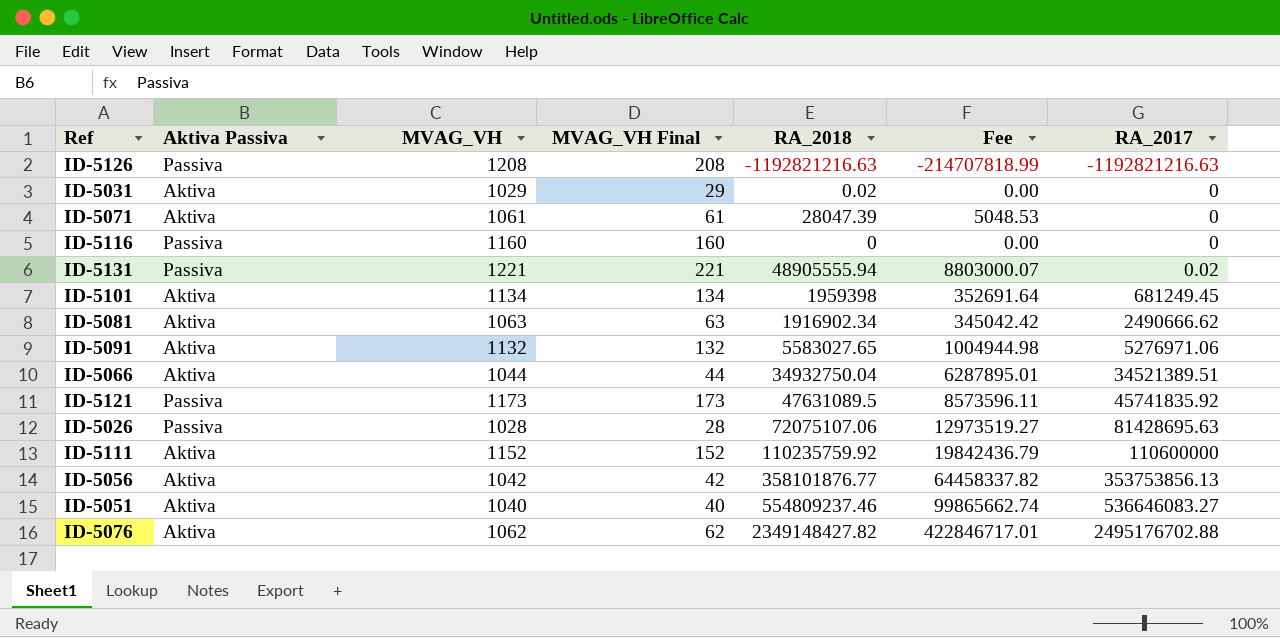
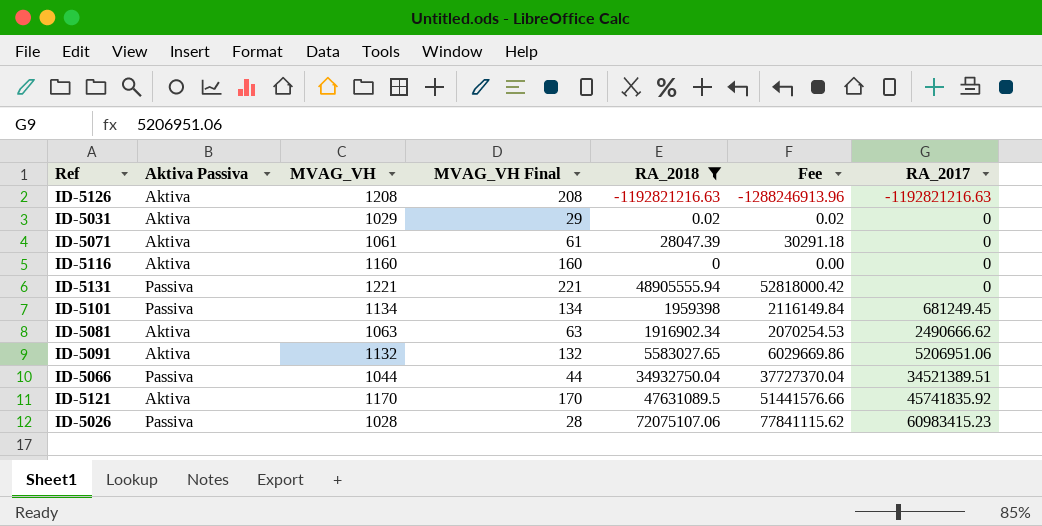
filter: none -> RA_2018 <= 72075107.06
column Fee | formula: [RA_2018] * 0.18 -> [RA_2018] * 1.08
ID-5126 | Aktiva Passiva: Passiva -> Aktiva
ID-5116 | Aktiva Passiva: Passiva -> Aktiva
ID-5131 | RA_2017: 0.02 -> 0
ID-5101 | Aktiva Passiva: Aktiva -> Passiva
ID-5091 | RA_2017: 5276971.06 -> 5206951.06
ID-5066 | Aktiva Passiva: Aktiva -> Passiva
ID-5121 | Aktiva Passiva: Passiva -> Aktiva
ID-5121 | MVAG_VH: 1173 -> 1170
ID-5121 | MVAG_VH Final: 173 -> 170
ID-5026 | RA_2017: 81428695.63 -> 60983415.23

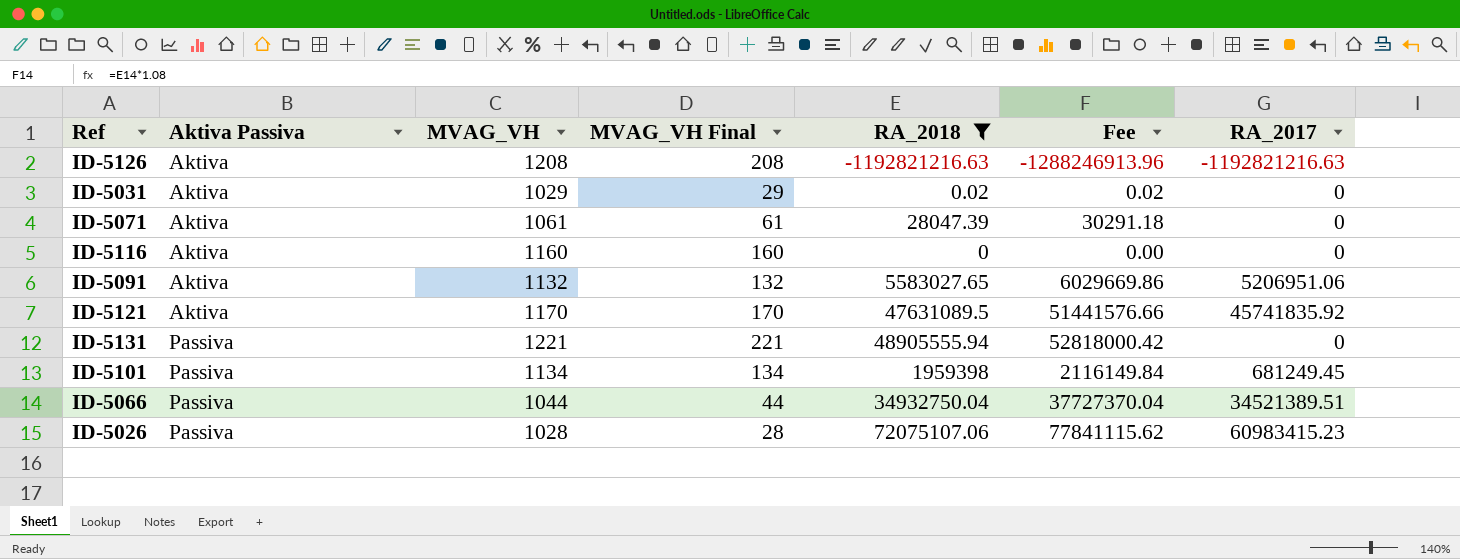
row order: RA_2017 ascending -> Aktiva Passiva ascending
row ID-5081: Aktiva | 1063 | 63 | 1916902.34 | 2070254.53 | 2490666.62 -> none

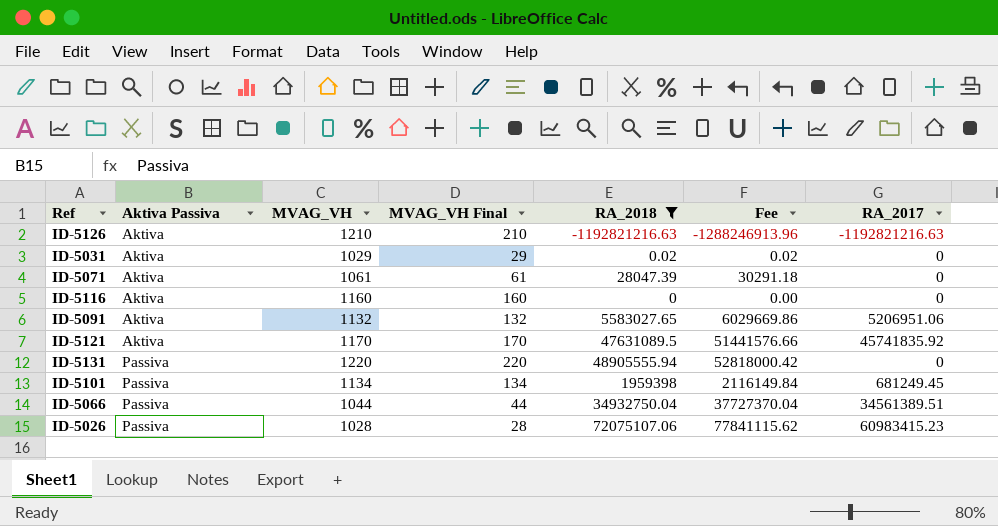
ID-5126 | MVAG_VH: 1208 -> 1210
ID-5126 | MVAG_VH Final: 208 -> 210
ID-5131 | MVAG_VH: 1221 -> 1220
ID-5131 | MVAG_VH Final: 221 -> 220
ID-5066 | RA_2017: 34521389.51 -> 34561389.51

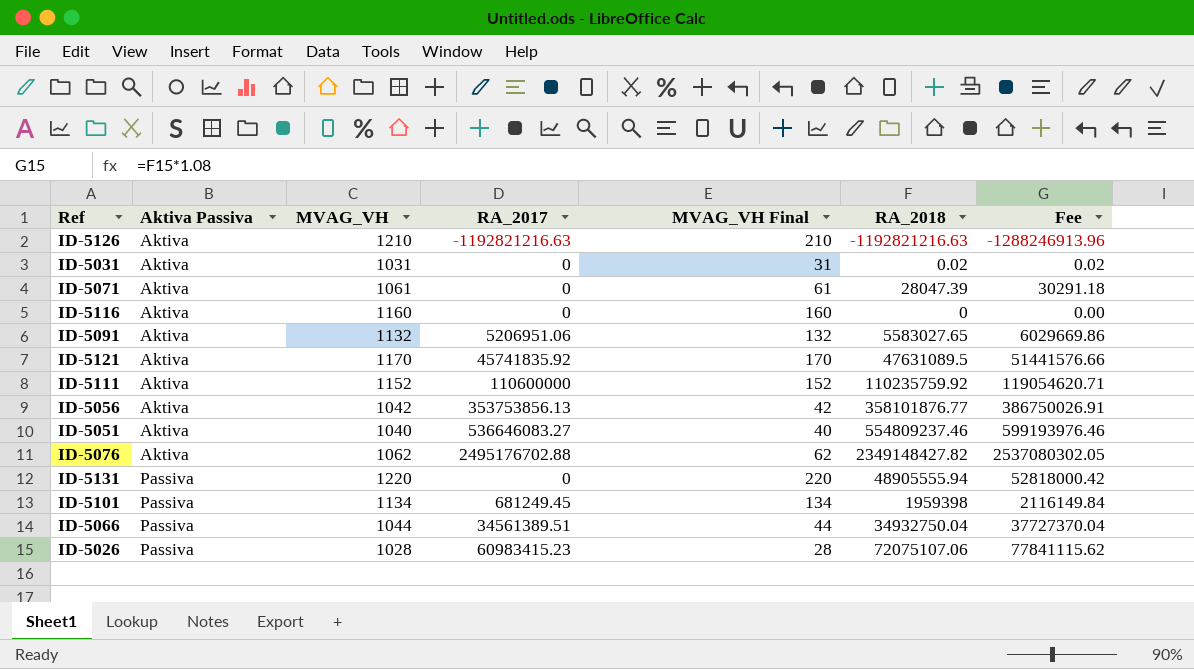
filter: RA_2018 <= 72075107.06 -> none
column RA_2017 | position: 7 -> 4
ID-5031 | MVAG_VH: 1029 -> 1031
ID-5031 | MVAG_VH Final: 29 -> 31

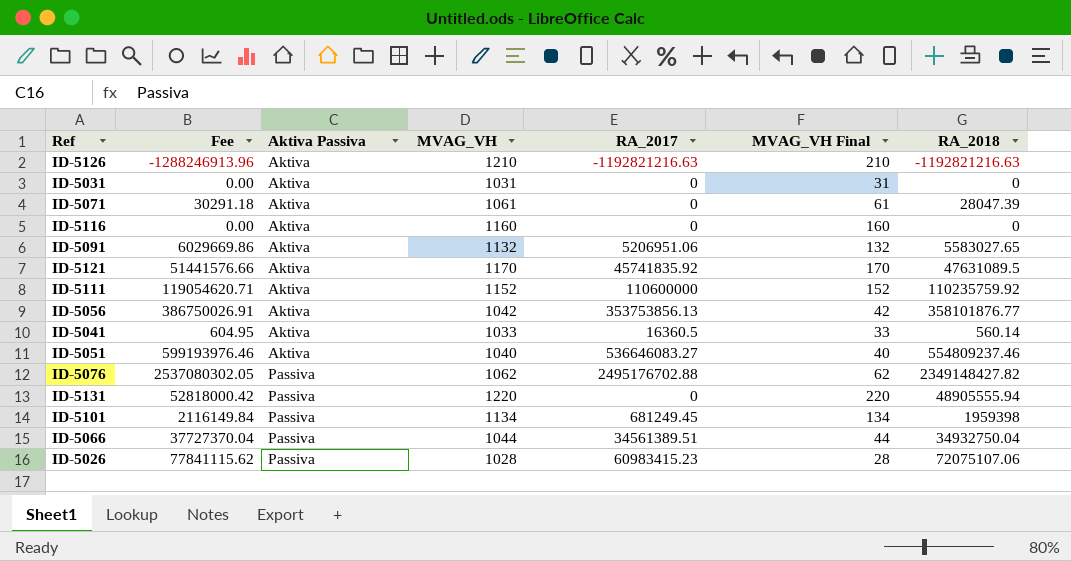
column Fee | position: 7 -> 2
ID-5031 | Fee: 0.02 -> 0.00
ID-5031 | RA_2018: 0.02 -> 0
row ID-5041: none -> 604.95 | Aktiva | 1033 | 16360.5 | 33 | 560.14
ID-5076 | Aktiva Passiva: Aktiva -> Passiva

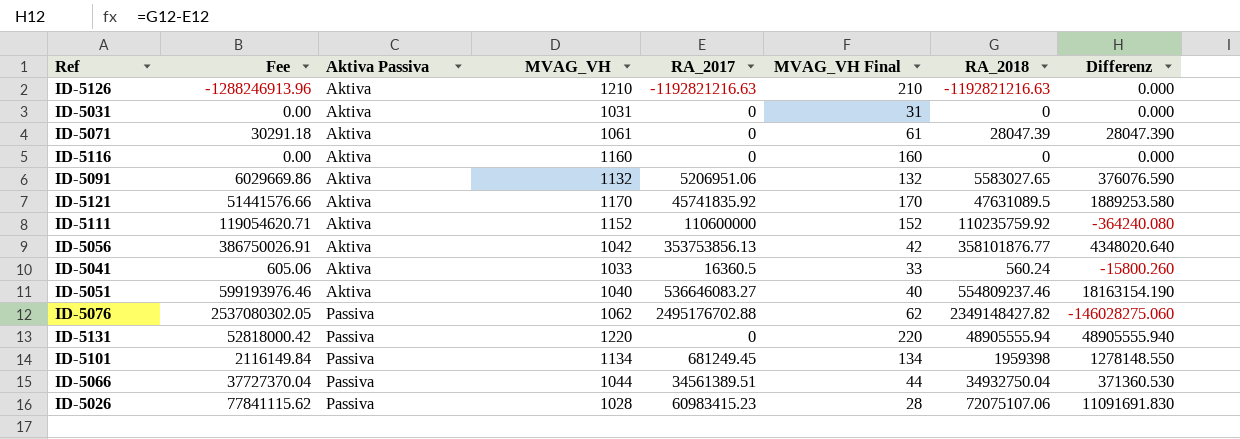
column Differenz | formula: none -> [RA_2018] - [RA_2017]
ID-5041 | Fee: 604.95 -> 605.06
ID-5041 | RA_2018: 560.14 -> 560.24

